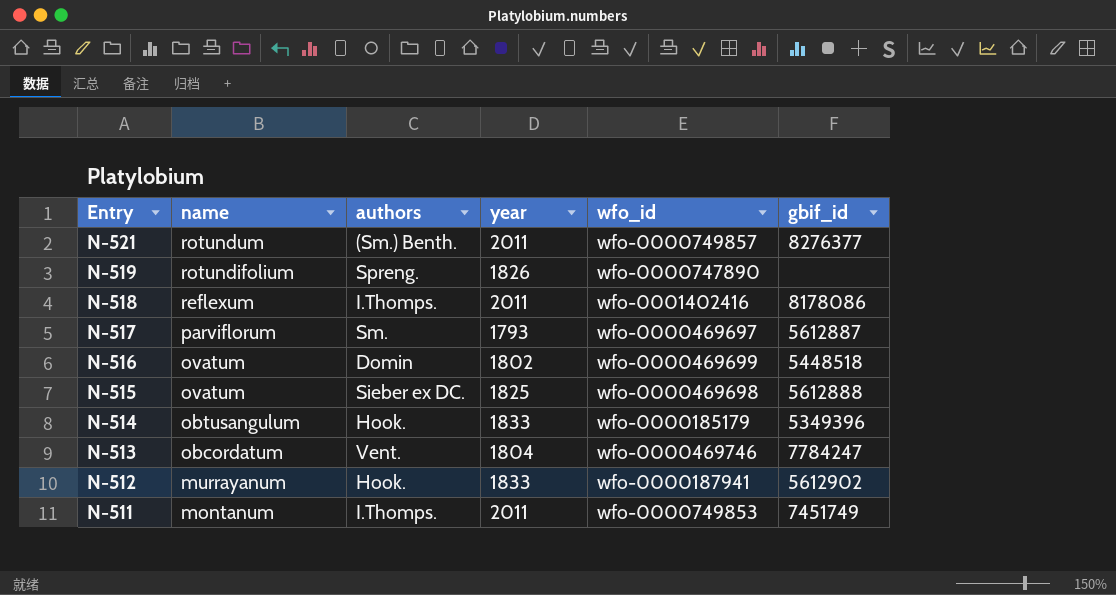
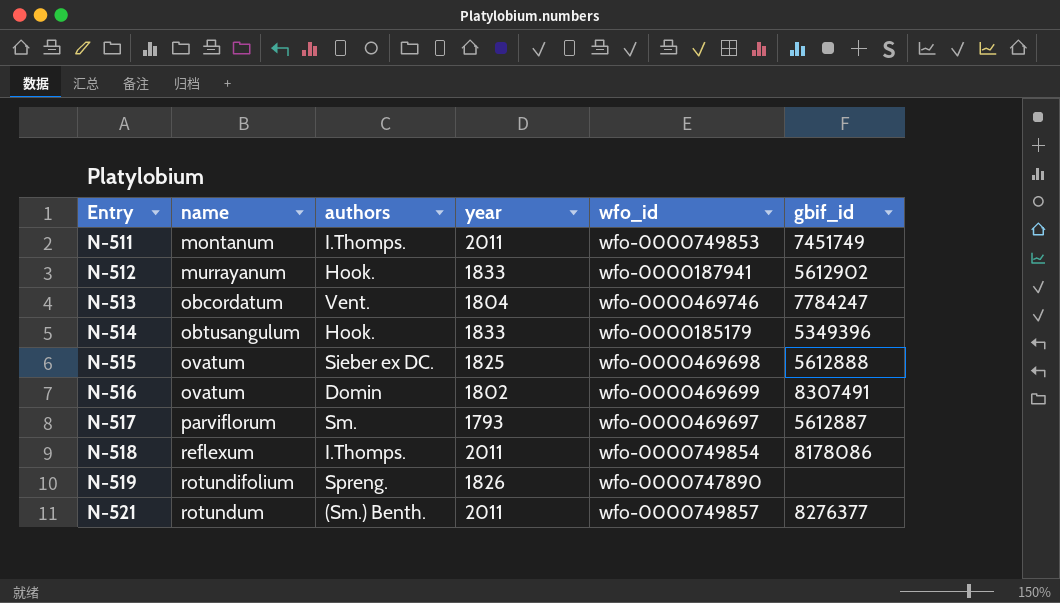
row order: Entry descending -> Entry ascending
N-516 | gbif_id: 5448518 -> 8307491
N-518 | wfo_id: wfo-0001402416 -> wfo-0000749854

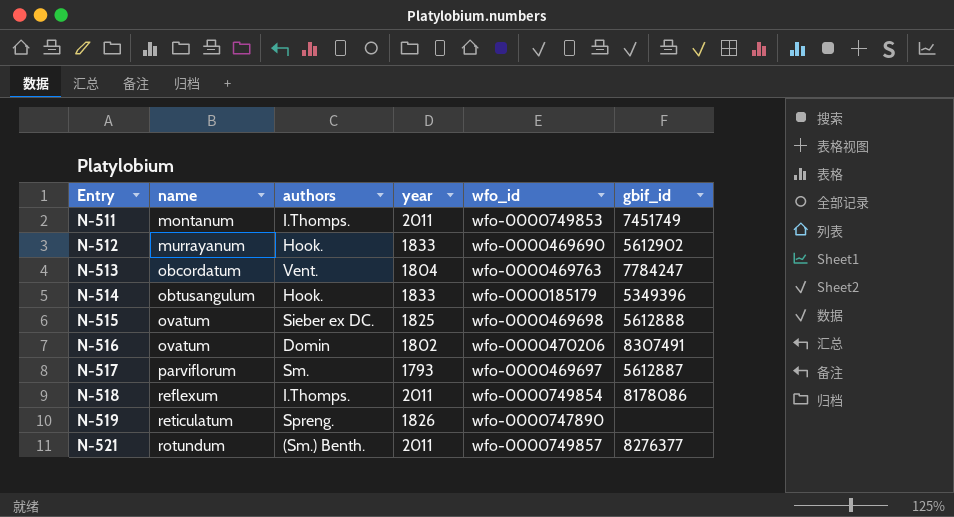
N-512 | wfo_id: wfo-0000187941 -> wfo-0000469690
N-513 | wfo_id: wfo-0000469746 -> wfo-0000469763
N-516 | wfo_id: wfo-0000469699 -> wfo-0000470206
N-519 | name: rotundifolium -> reticulatum

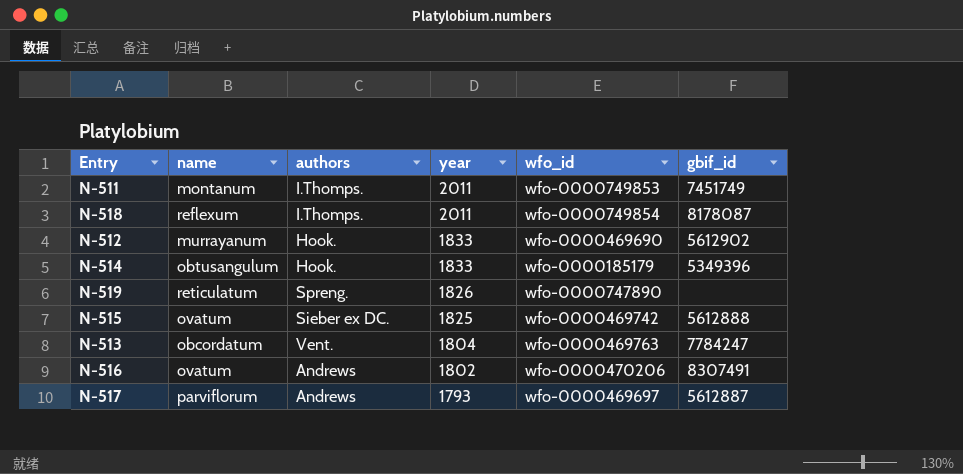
row order: Entry ascending -> year descending
row N-521: rotundum | (Sm.) Benth. | 2011 | wfo-0000749857 | 8276377 -> none
N-518 | gbif_id: 8178086 -> 8178087
N-515 | wfo_id: wfo-0000469698 -> wfo-0000469742
N-516 | authors: Domin -> Andrews
N-517 | authors: Sm. -> Andrews

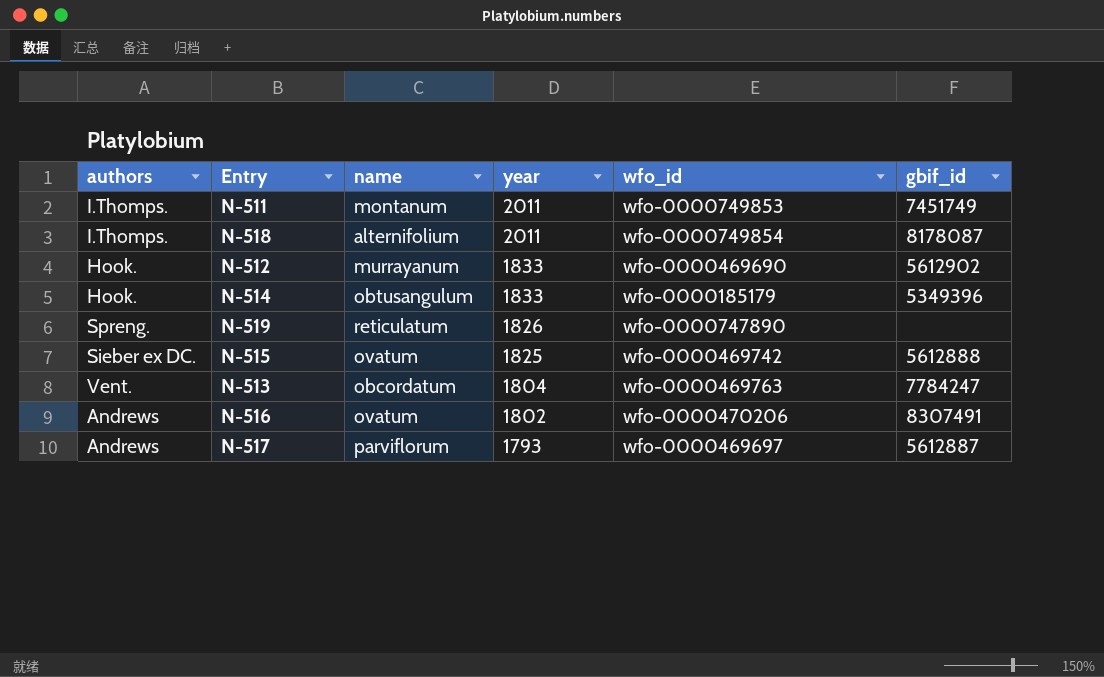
column authors | position: 3 -> 1
N-518 | name: reflexum -> alternifolium

